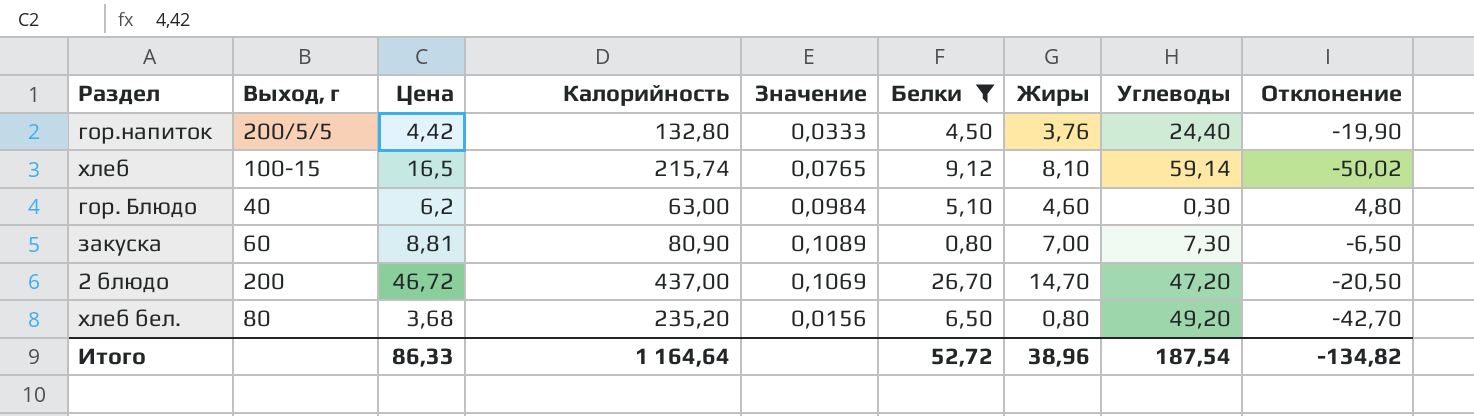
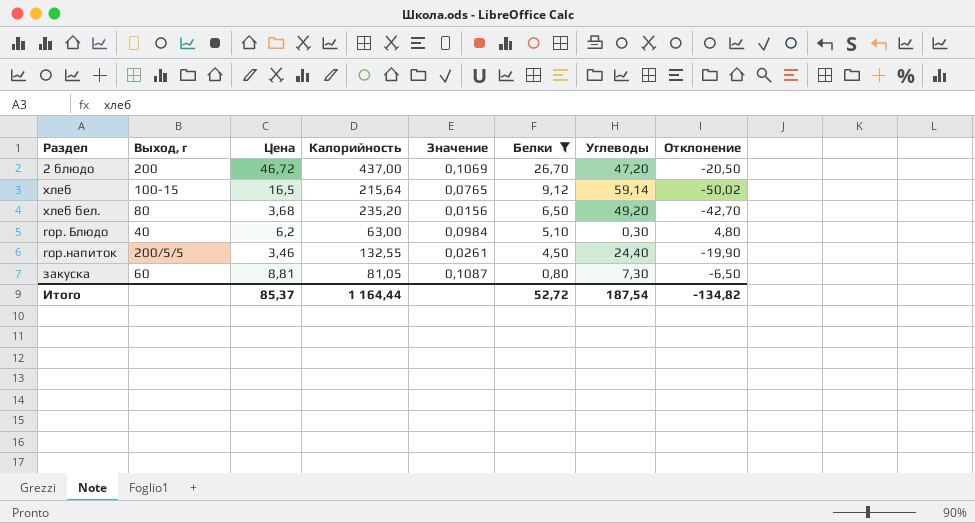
row order: none -> Белки descending
column Жиры | position: 7 -> none
хлеб | Калорийность: 215,74 -> 215,64
гор.напиток | Цена: 4,42 -> 3,46
гор.напиток | Калорийность: 132,80 -> 132,55
гор.напиток | Значение: 0,0333 -> 0,0261
закуска | Калорийность: 80,90 -> 81,05
закуска | Значение: 0,1089 -> 0,1087
Итого | Цена: 86,33 -> 85,37
Итого | Калорийность: 1 164,64 -> 1 164,44

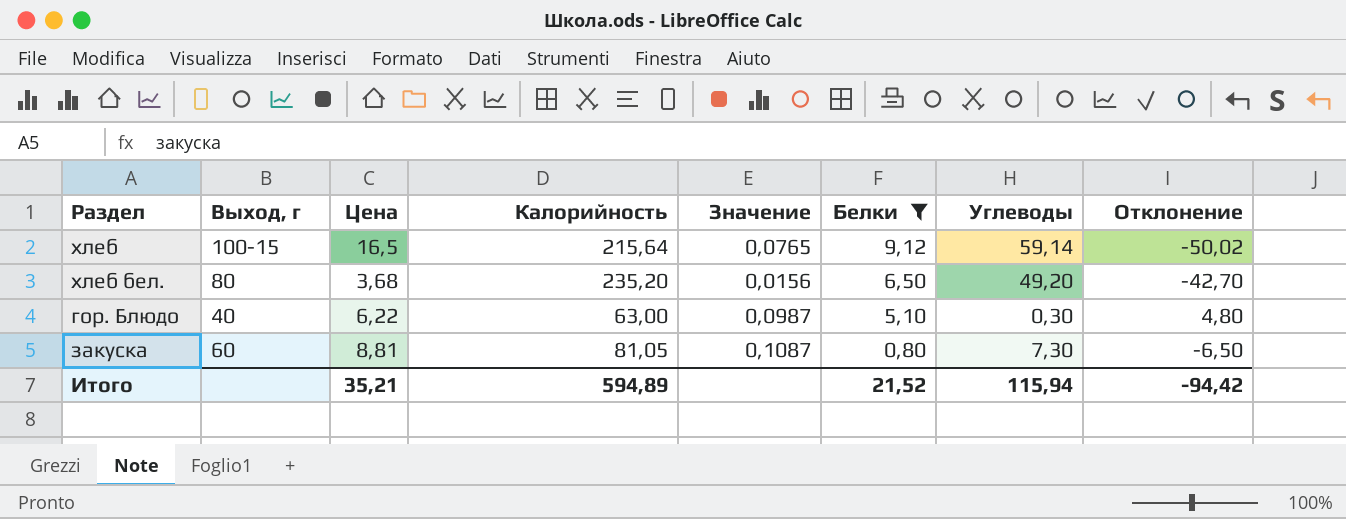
row 2 блюдо: 200 | 46,72 | 437,00 | 0,1069 | 26,70 | 47,20 | -20,50 -> none
row гор.напиток: 200/5/5 | 3,46 | 132,55 | 0,0261 | 4,50 | 24,40 | -19,90 -> none
гор. Блюдо | Цена: 6,2 -> 6,22
гор. Блюдо | Значение: 0,0984 -> 0,0987
Итого | Цена: 85,37 -> 35,21
Итого | Калорийность: 1 164,44 -> 594,89
Итого | Белки: 52,72 -> 21,52
Итого | Углеводы: 187,54 -> 115,94
Итого | Отклонение: -134,82 -> -94,42

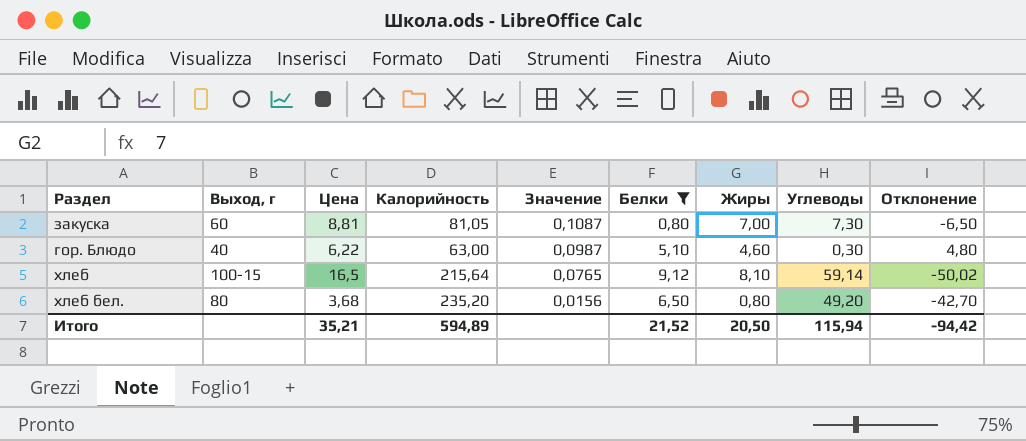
row order: Белки descending -> Значение descending
column Жиры | position: none -> 7

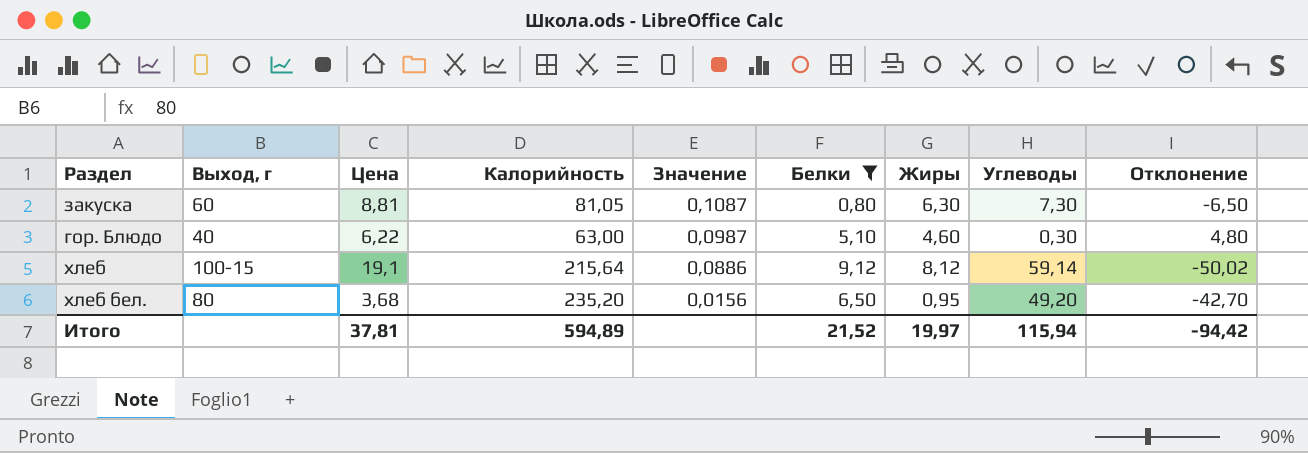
закуска | Жиры: 7,00 -> 6,30
хлеб | Цена: 16,5 -> 19,1
хлеб | Значение: 0,0765 -> 0,0886
хлеб | Жиры: 8,10 -> 8,12
хлеб бел. | Жиры: 0,80 -> 0,95
Итого | Цена: 35,21 -> 37,81
Итого | Жиры: 20,50 -> 19,97

